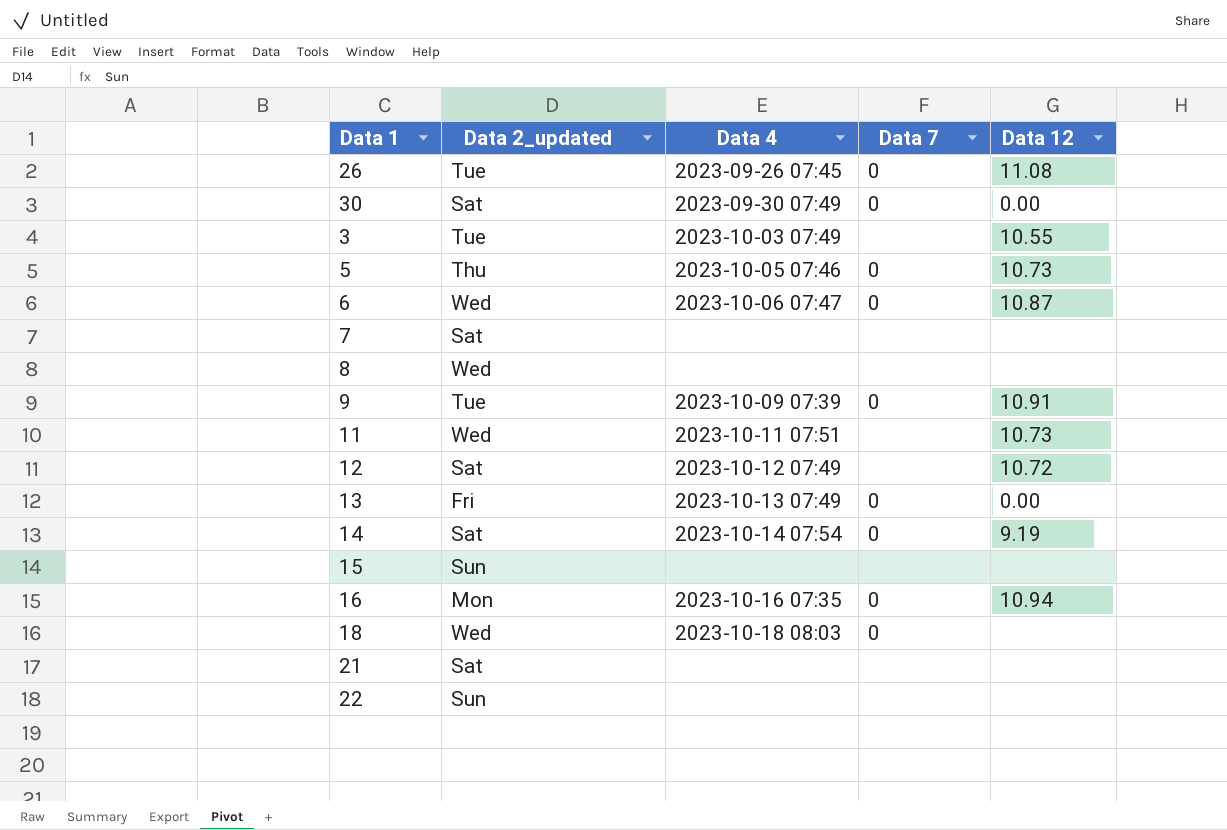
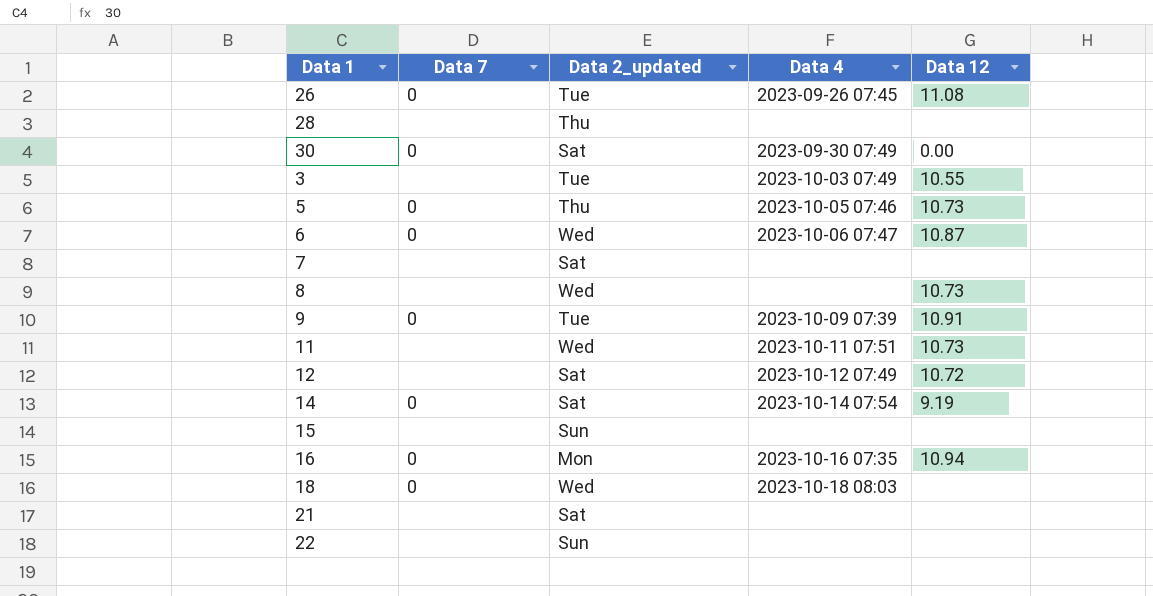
column Data 7 | position: 4 -> 2
row 13: Fri | 2023-10-13 07:49 | 0 | 0.00 -> none
row 28: none -> none | Thu | none | none
8 | Data 12: none -> 10.73

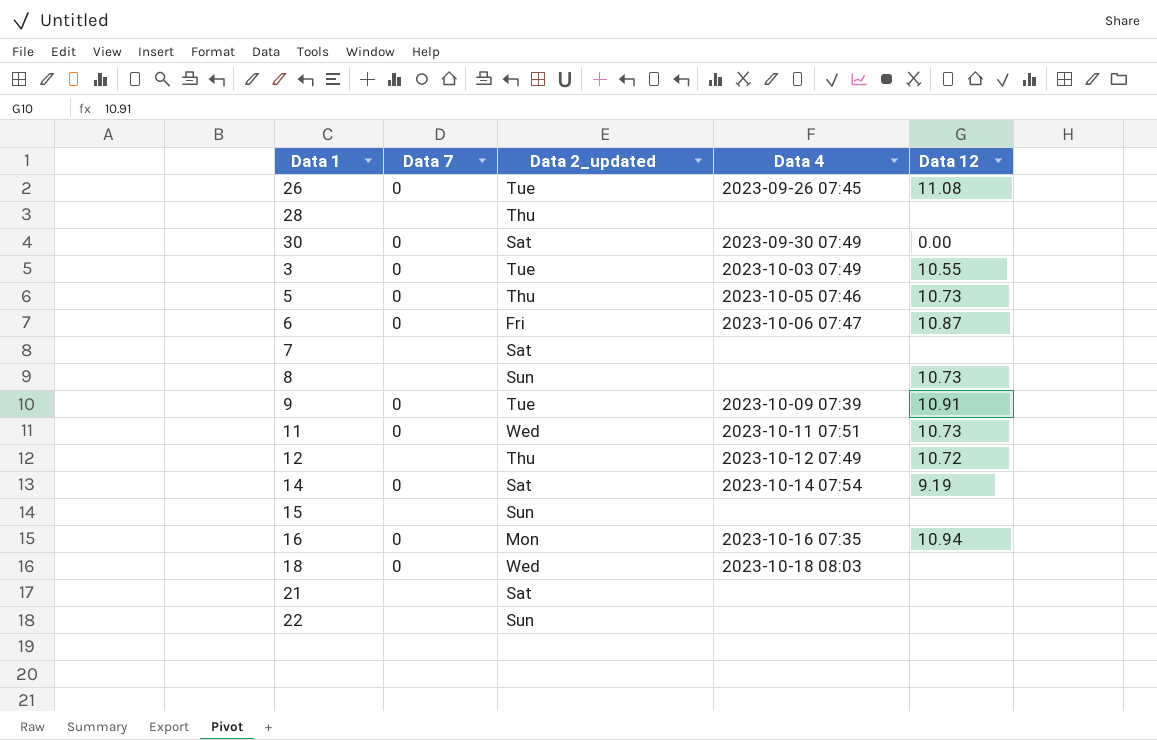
3 | Data 7: none -> 0
6 | Data 2_updated: Wed -> Fri
8 | Data 2_updated: Wed -> Sun
11 | Data 7: none -> 0
12 | Data 2_updated: Sat -> Thu

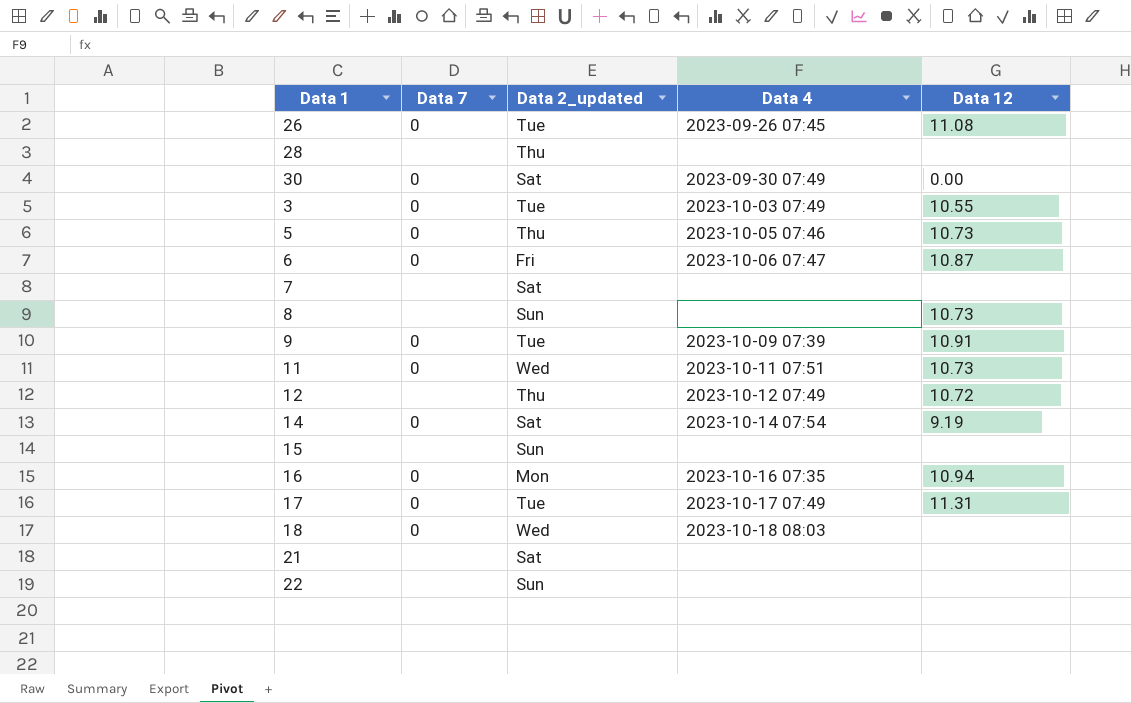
row 17: none -> 0 | Tue | 2023-10-17 07:49 | 11.31

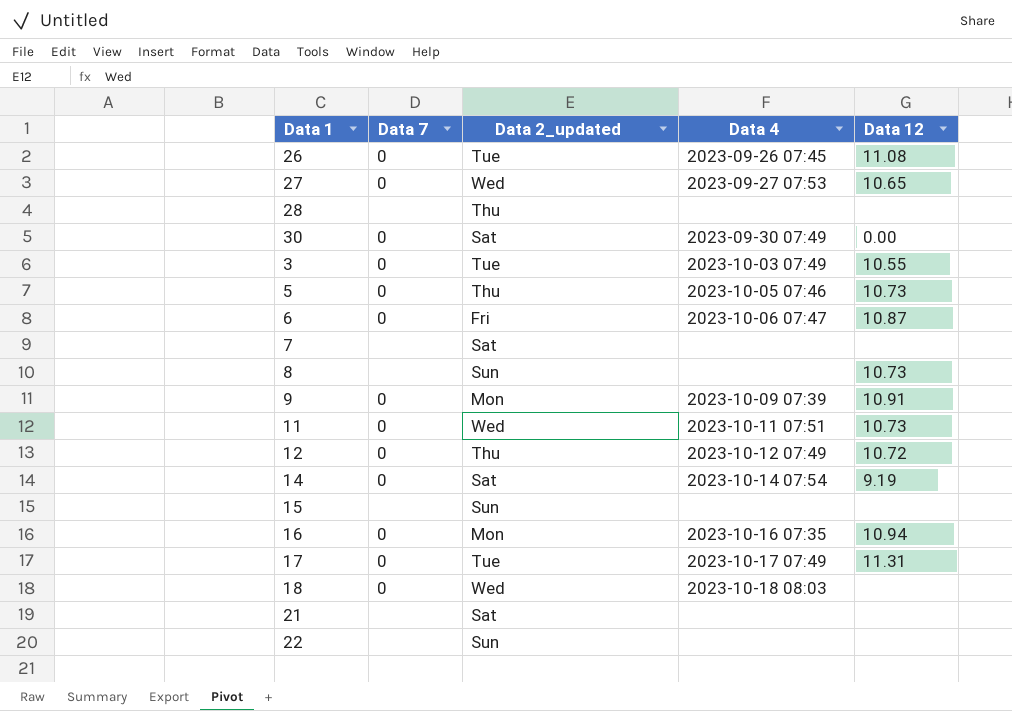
row 27: none -> 0 | Wed | 2023-09-27 07:53 | 10.65
9 | Data 2_updated: Tue -> Mon
12 | Data 7: none -> 0

